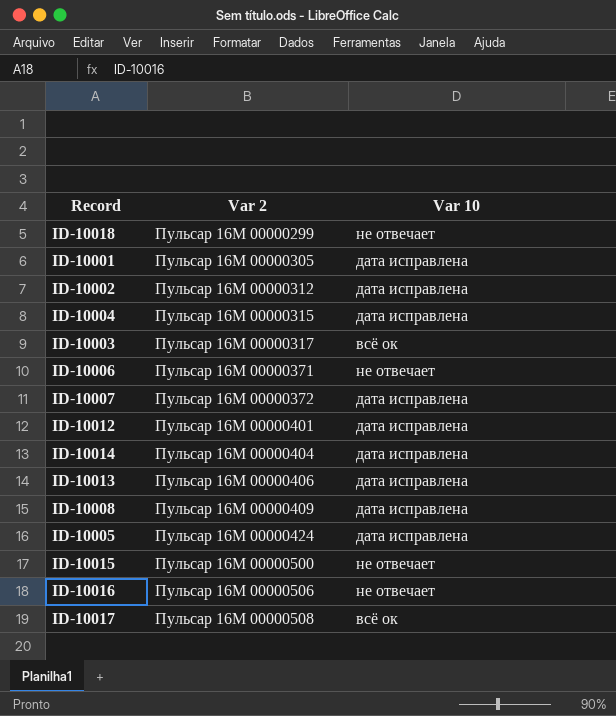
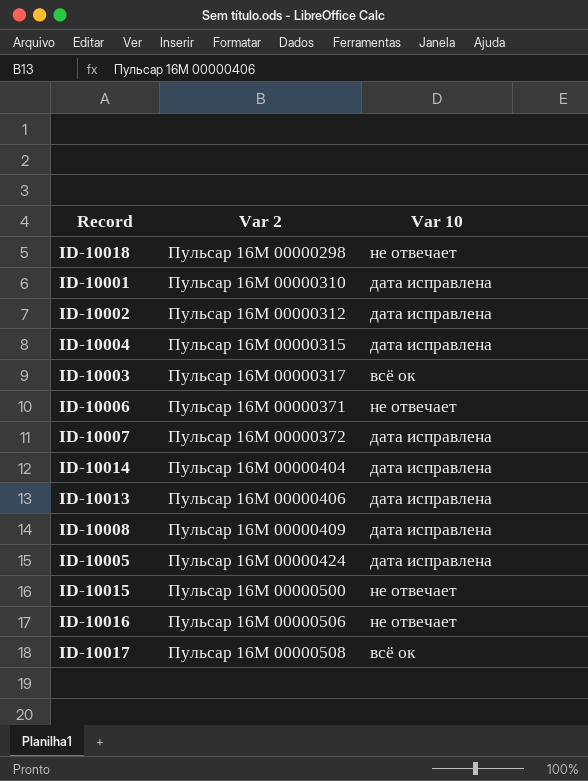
row ID-10012: Пульсар 16M 00000401 | дата исправлена -> none
ID-10018 | Var 2: Пульсар 16M 00000299 -> Пульсар 16M 00000298
ID-10001 | Var 2: Пульсар 16M 00000305 -> Пульсар 16M 00000310

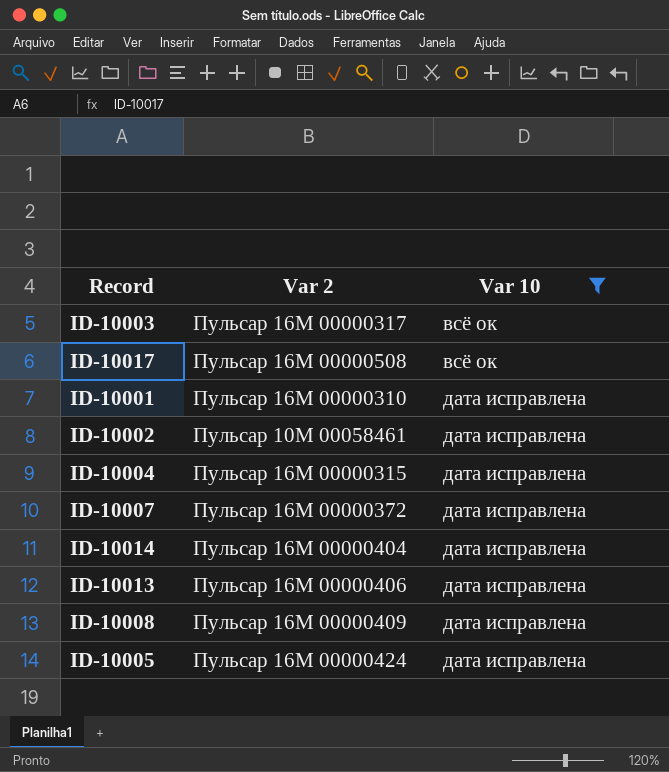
filter: none -> Var 10 != не отвечает
row order: Var 2 ascending -> Var 10 ascending
ID-10002 | Var 2: Пульсар 16M 00000312 -> Пульсар 10M 00058461

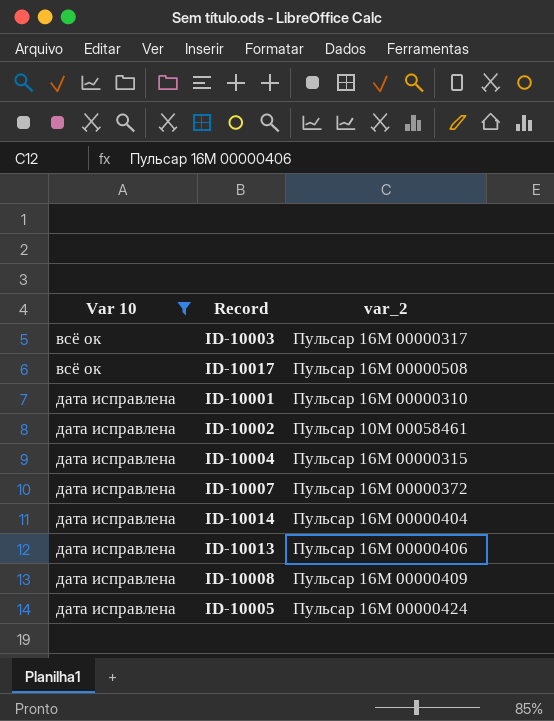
column Var 10 | position: 3 -> 1
column name: Var 2 -> var_2

